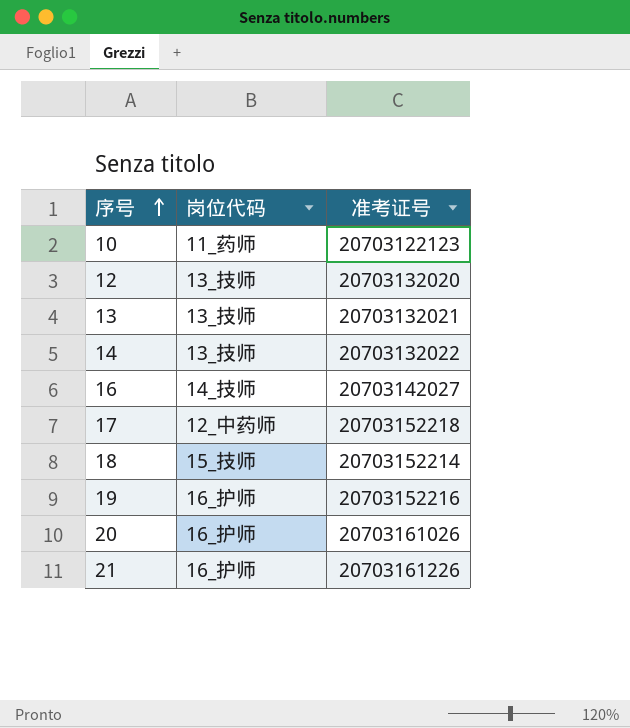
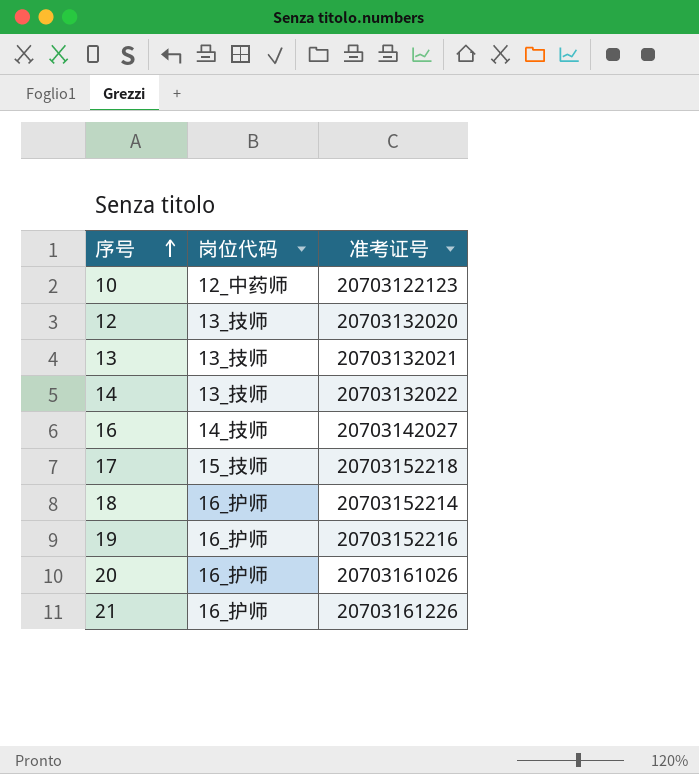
10 | 岗位代码: 11_药师 -> 12_中药师
17 | 岗位代码: 12_中药师 -> 15_技师
18 | 岗位代码: 15_技师 -> 16_护师

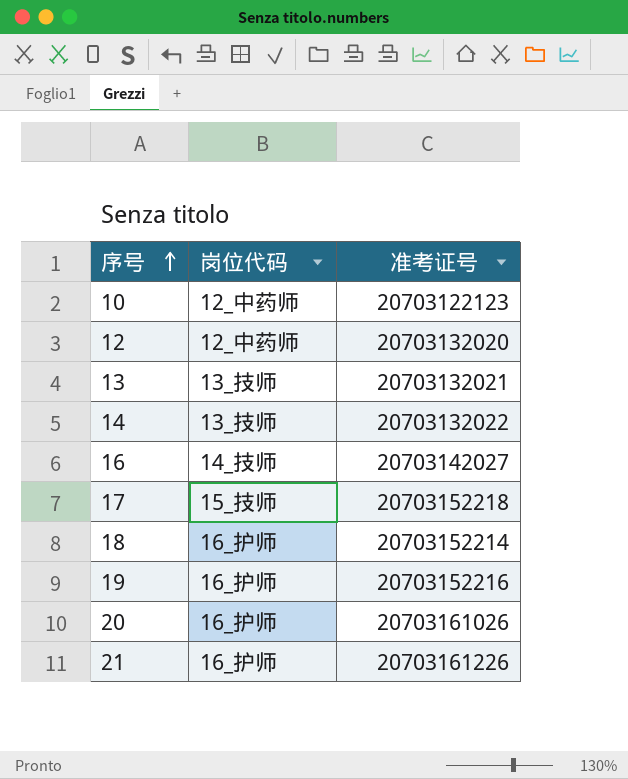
12 | 岗位代码: 13_技师 -> 12_中药师

